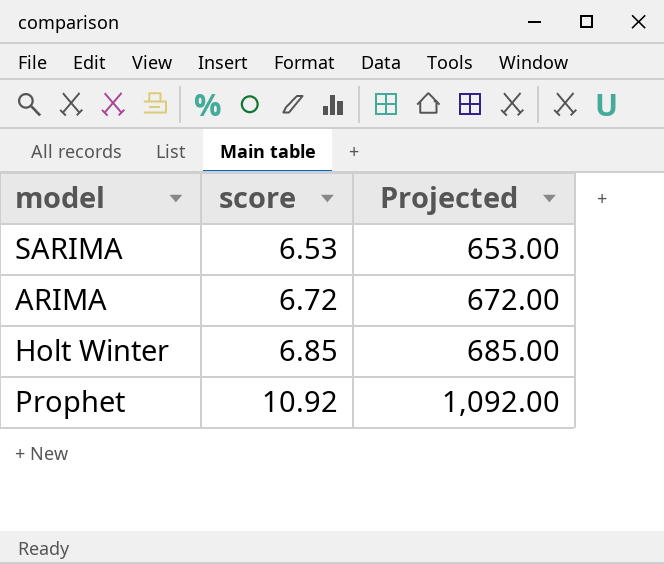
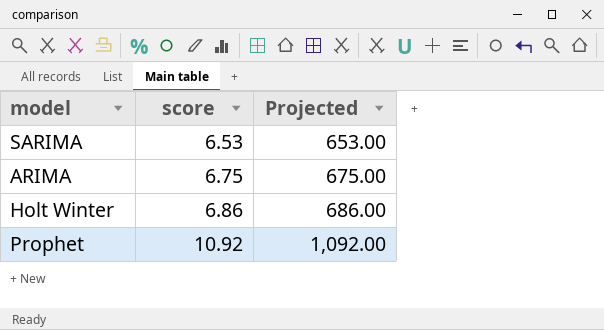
ARIMA | score: 6.72 -> 6.75
ARIMA | Projected: 672.00 -> 675.00
Holt Winter | score: 6.85 -> 6.86
Holt Winter | Projected: 685.00 -> 686.00

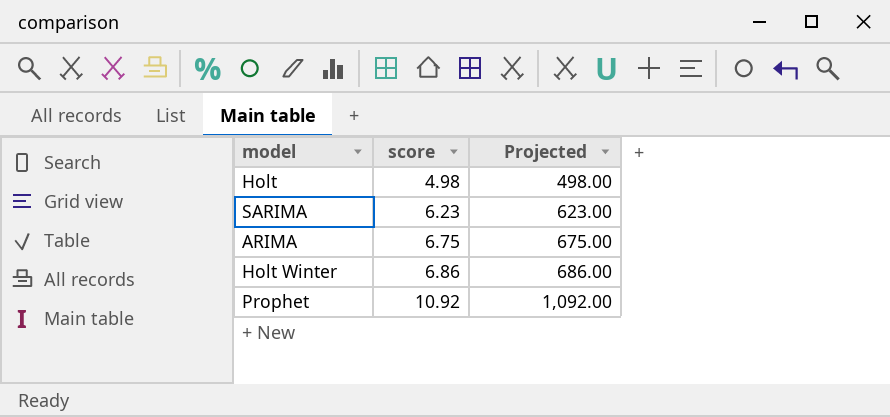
row Holt: none -> 4.98 | 498.00
SARIMA | score: 6.53 -> 6.23
SARIMA | Projected: 653.00 -> 623.00

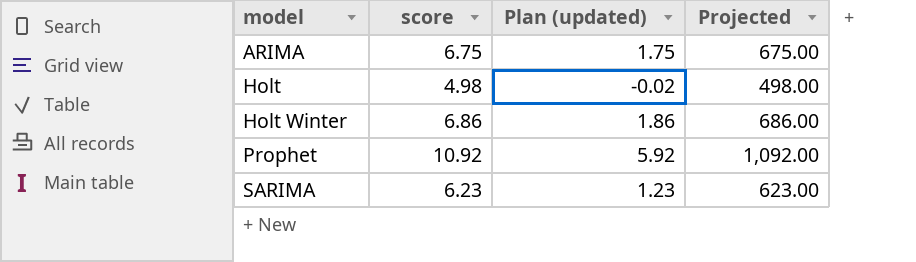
row order: score ascending -> model ascending
column Plan (updated) | formula: none -> [score] - 5

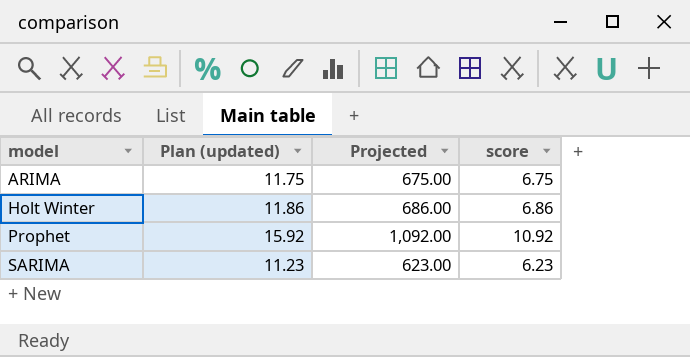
column Plan (updated) | formula: [score] - 5 -> [score] + 5
column score | position: 2 -> 4
row Holt: 4.98 | -0.02 | 498.00 -> none

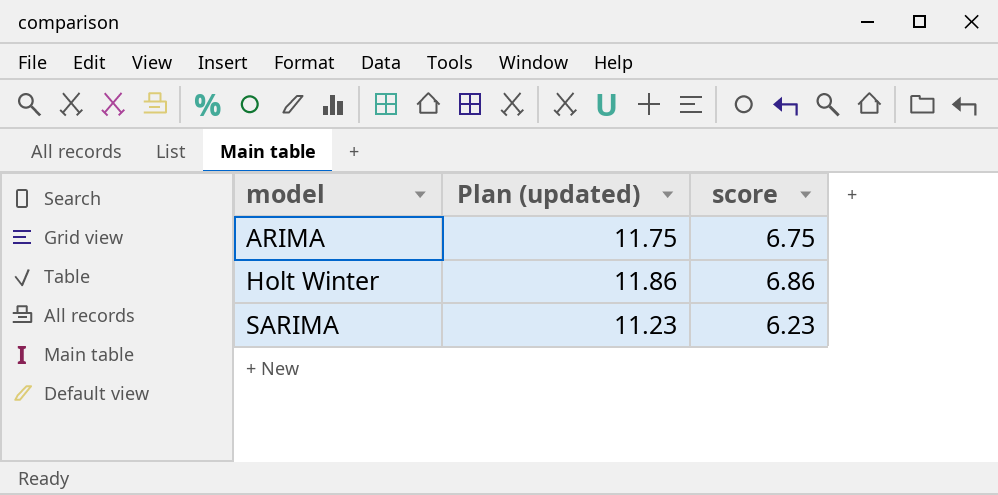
column Projected | formula: [score] * 100 -> none
row Prophet: 15.92 | 1,092.00 | 10.92 -> none

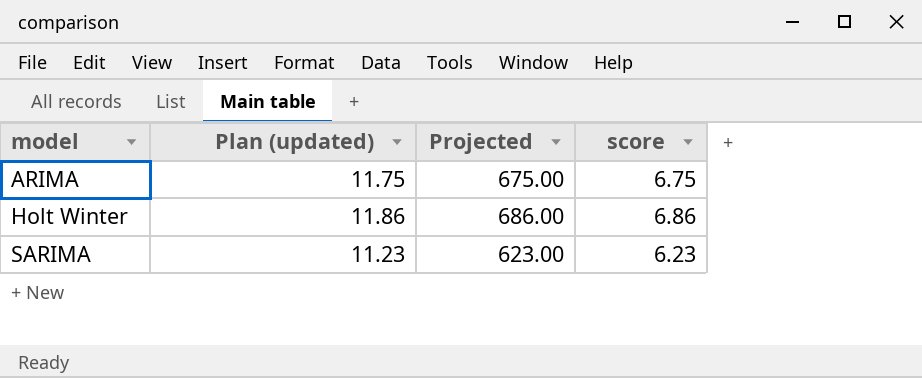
column Projected | formula: none -> [score] * 100

